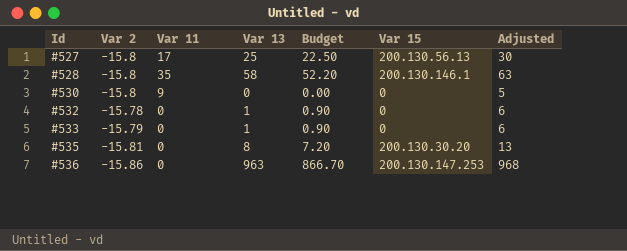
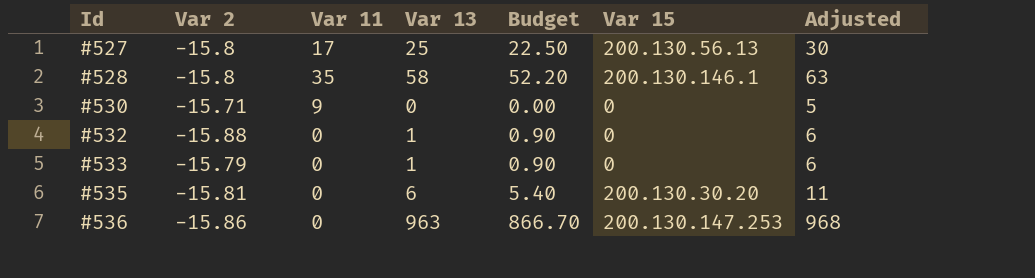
#530 | Var 2: -15.8 -> -15.71
#532 | Var 2: -15.78 -> -15.88
#535 | Var 13: 8 -> 6
#535 | Budget: 7.20 -> 5.40
#535 | Adjusted: 13 -> 11

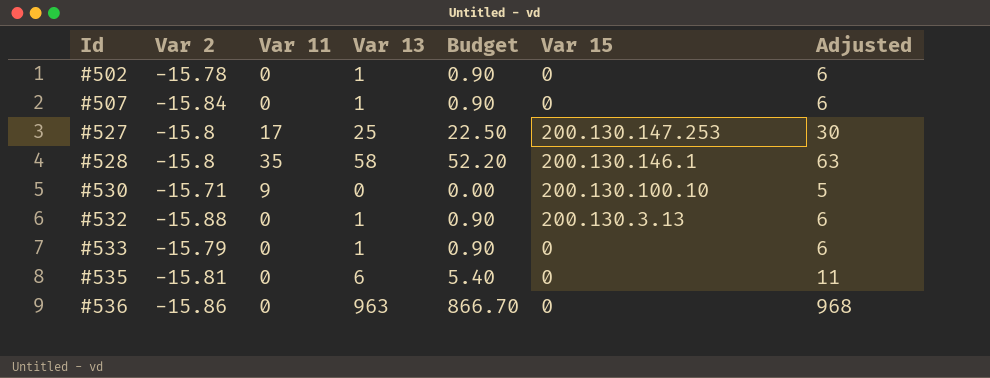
row #502: none -> -15.78 | 0 | 1 | 0.90 | 0 | 6
row #507: none -> -15.84 | 0 | 1 | 0.90 | 0 | 6
#527 | Var 15: 200.130.56.13 -> 200.130.147.253
#530 | Var 15: 0 -> 200.130.100.10
#532 | Var 15: 0 -> 200.130.3.13
#535 | Var 15: 200.130.30.20 -> 0
#536 | Var 15: 200.130.147.253 -> 0

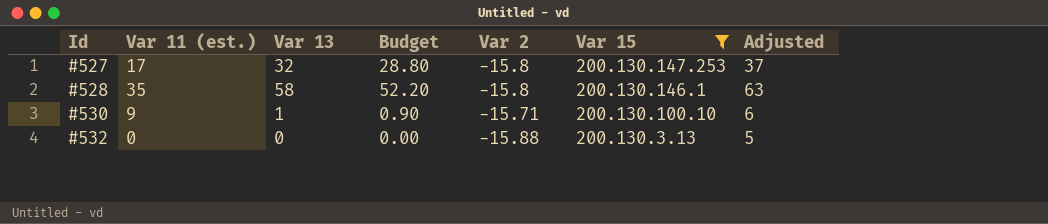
filter: none -> Var 15 != 0
column name: Var 11 -> Var 11 (est.)
column Var 2 | position: 2 -> 5
#527 | Var 13: 25 -> 32
#527 | Budget: 22.50 -> 28.80
#527 | Adjusted: 30 -> 37
#530 | Var 13: 0 -> 1
#530 | Budget: 0.00 -> 0.90
#530 | Adjusted: 5 -> 6
#532 | Var 13: 1 -> 0
#532 | Budget: 0.90 -> 0.00
#532 | Adjusted: 6 -> 5

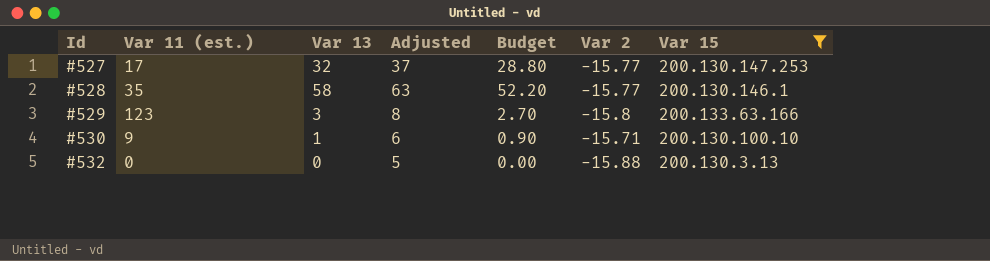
column Adjusted | position: 7 -> 4
#527 | Var 2: -15.8 -> -15.77
#528 | Var 2: -15.8 -> -15.77
row #529: none -> 123 | 3 | 8 | 2.70 | -15.8 | 200.133.63.166

